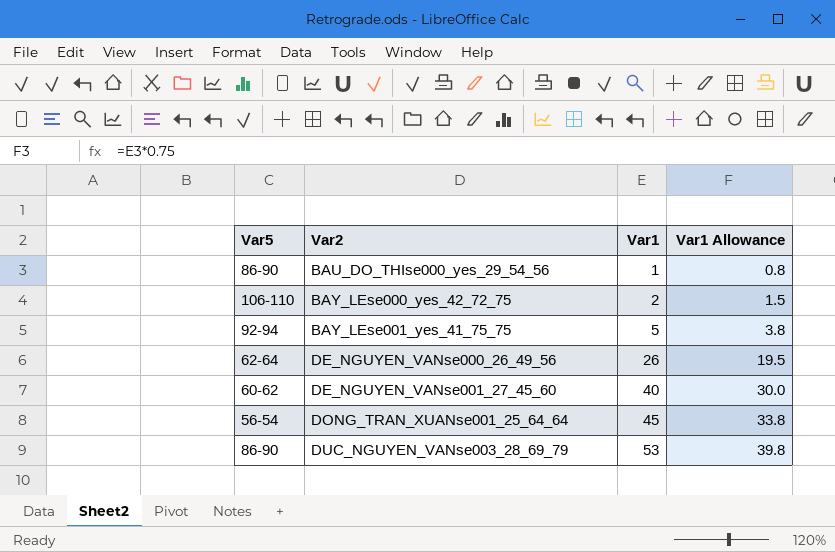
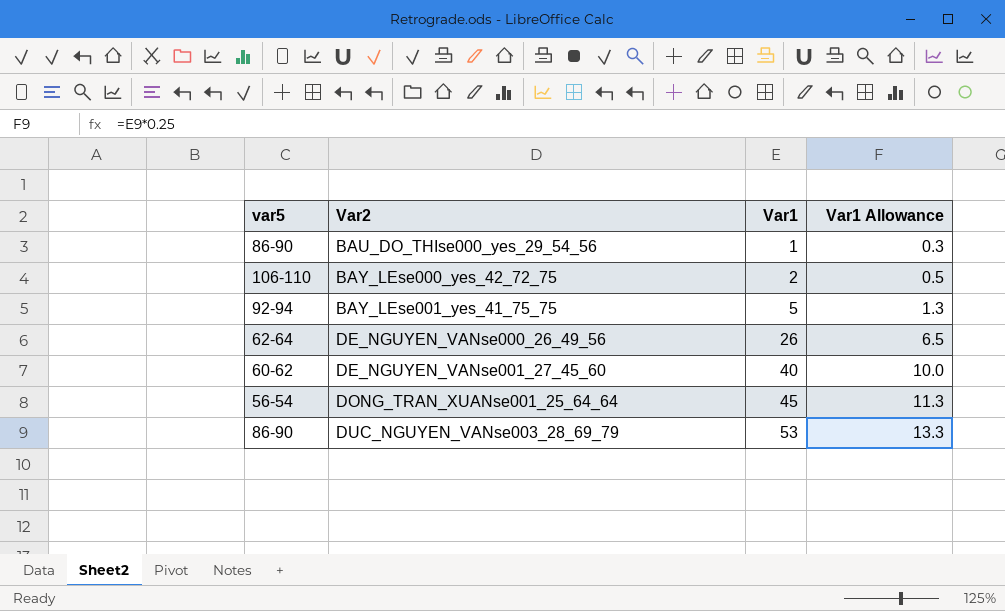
column name: Var5 -> var5
column Var1 Allowance | formula: [Var1] * 0.75 -> [Var1] * 0.25

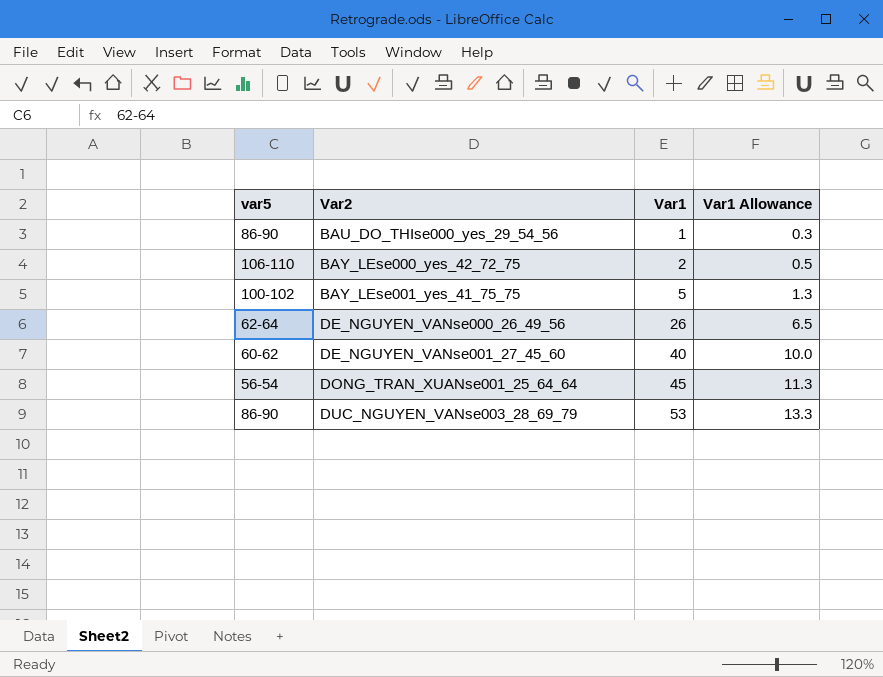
BAY_LEse001_yes_41_75_75 | var5: 92-94 -> 100-102

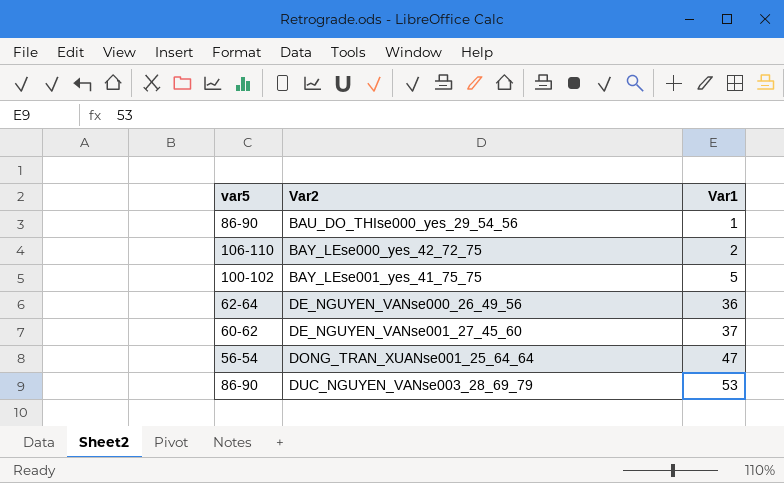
column Var1 Allowance | formula: [Var1] * 0.25 -> none
DE_NGUYEN_VANse000_26_49_56 | Var1: 26 -> 36
DE_NGUYEN_VANse001_27_45_60 | Var1: 40 -> 37
DONG_TRAN_XUANse001_25_64_64 | Var1: 45 -> 47

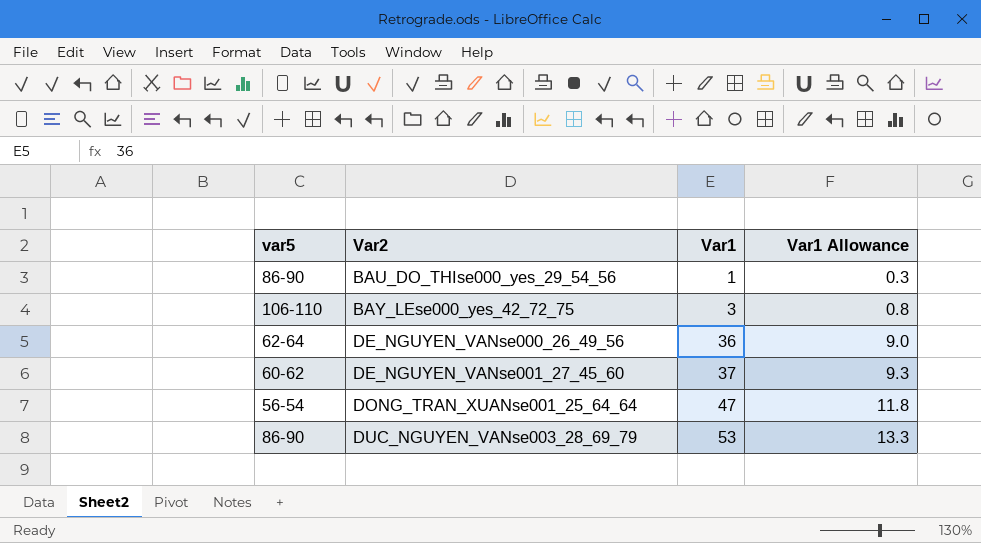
column Var1 Allowance | formula: none -> [Var1] * 0.25
row BAY_LEse001_yes_41_75_75: 100-102 | 5 -> none
BAY_LEse000_yes_42_72_75 | Var1: 2 -> 3

